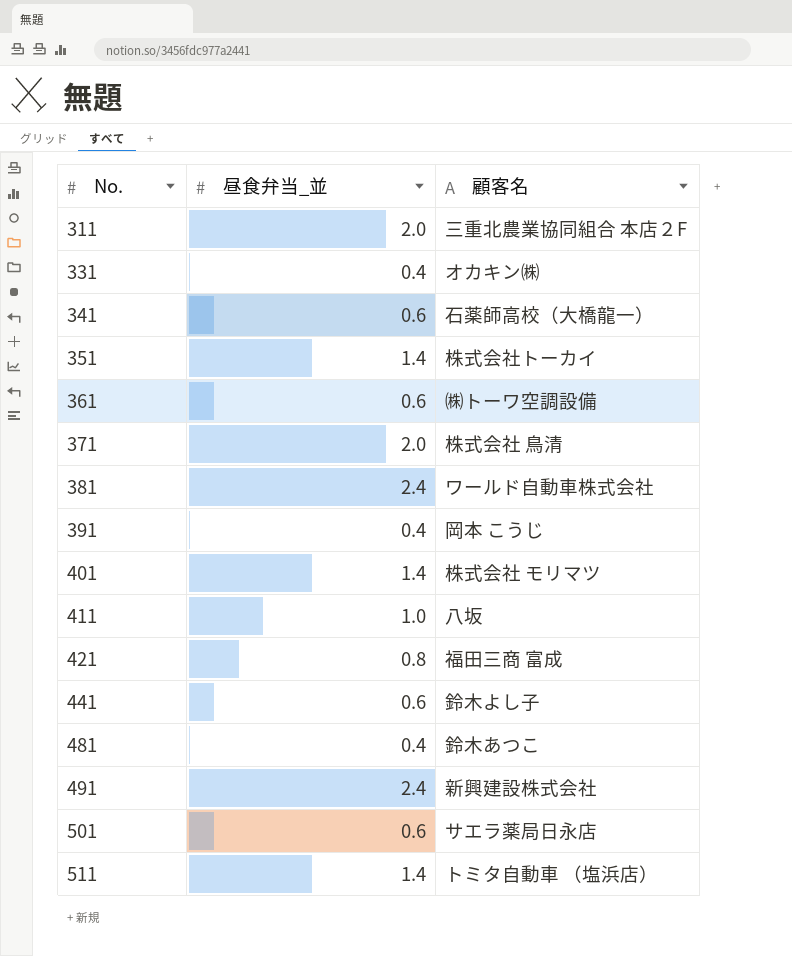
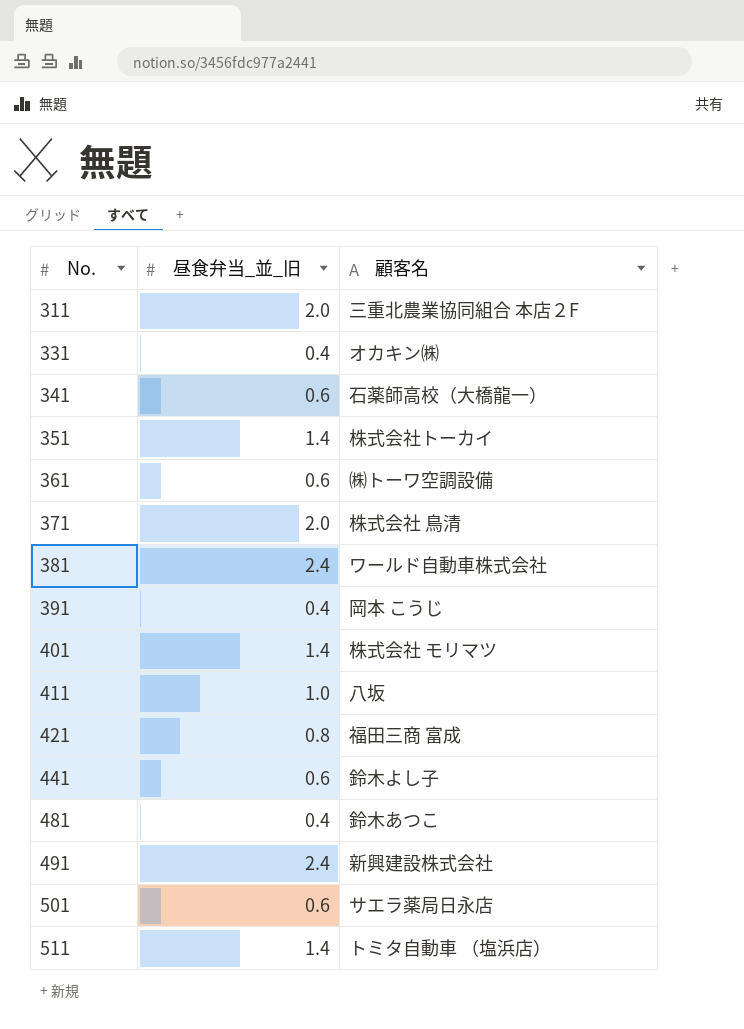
column name: 昼食弁当_並 -> 昼食弁当_並_旧

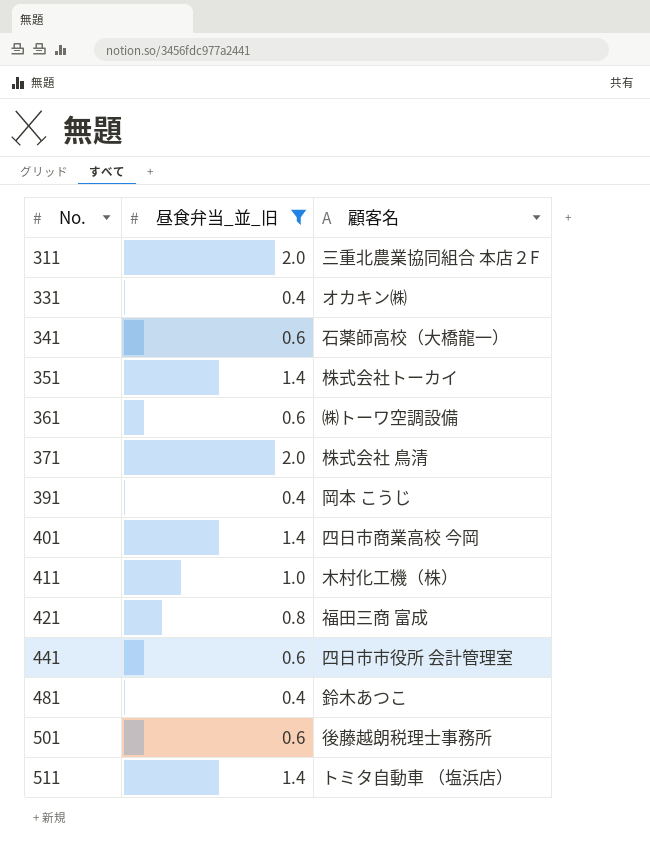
filter: none -> 昼食弁当_並_旧 != 2.4
401 | 顧客名: 株式会社 モリマツ -> 四日市商業高校 今岡
411 | 顧客名: 八坂 -> 木村化工機（株）
441 | 顧客名: 鈴木よし子 -> 四日市市役所 会計管理室
501 | 顧客名: サエラ薬局日永店 -> 後藤越朗税理士事務所

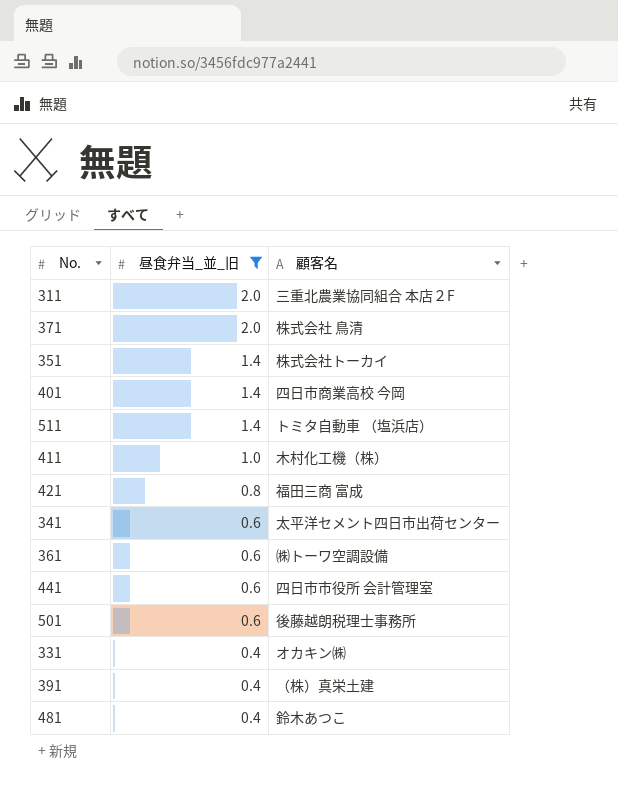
row order: No. ascending -> 昼食弁当_並_旧 descending
341 | 顧客名: 石薬師高校（大橋龍一） -> 太平洋セメント四日市出荷センター
391 | 顧客名: 岡本 こうじ -> （株）真栄土建

